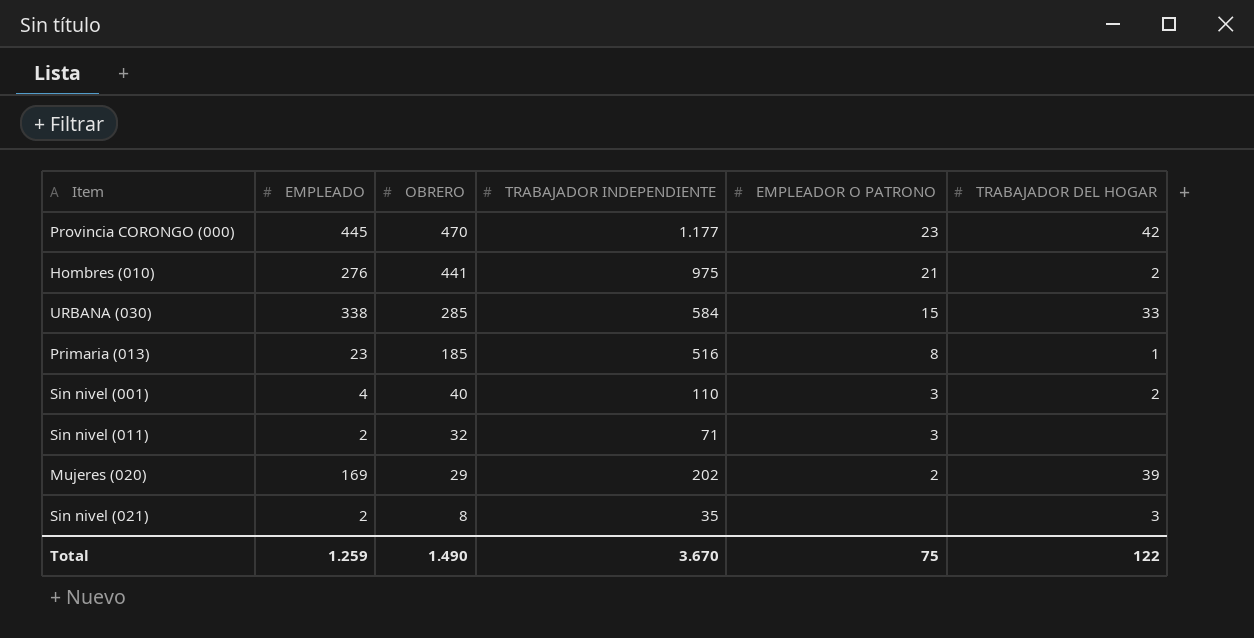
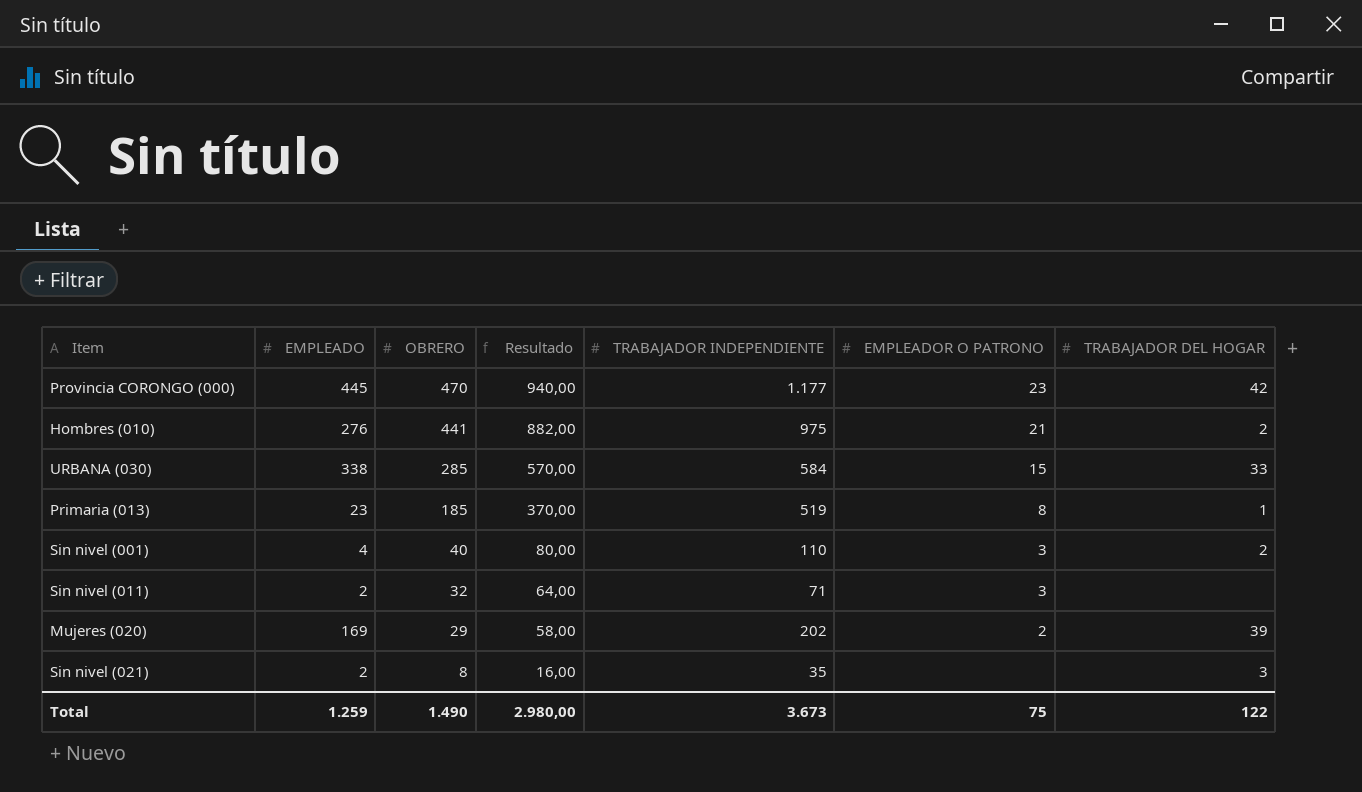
column Resultado | formula: none -> [OBRERO] * 2
Primaria (013) | TRABAJADOR INDEPENDIENTE: 516 -> 519
Total | TRABAJADOR INDEPENDIENTE: 3.670 -> 3.673

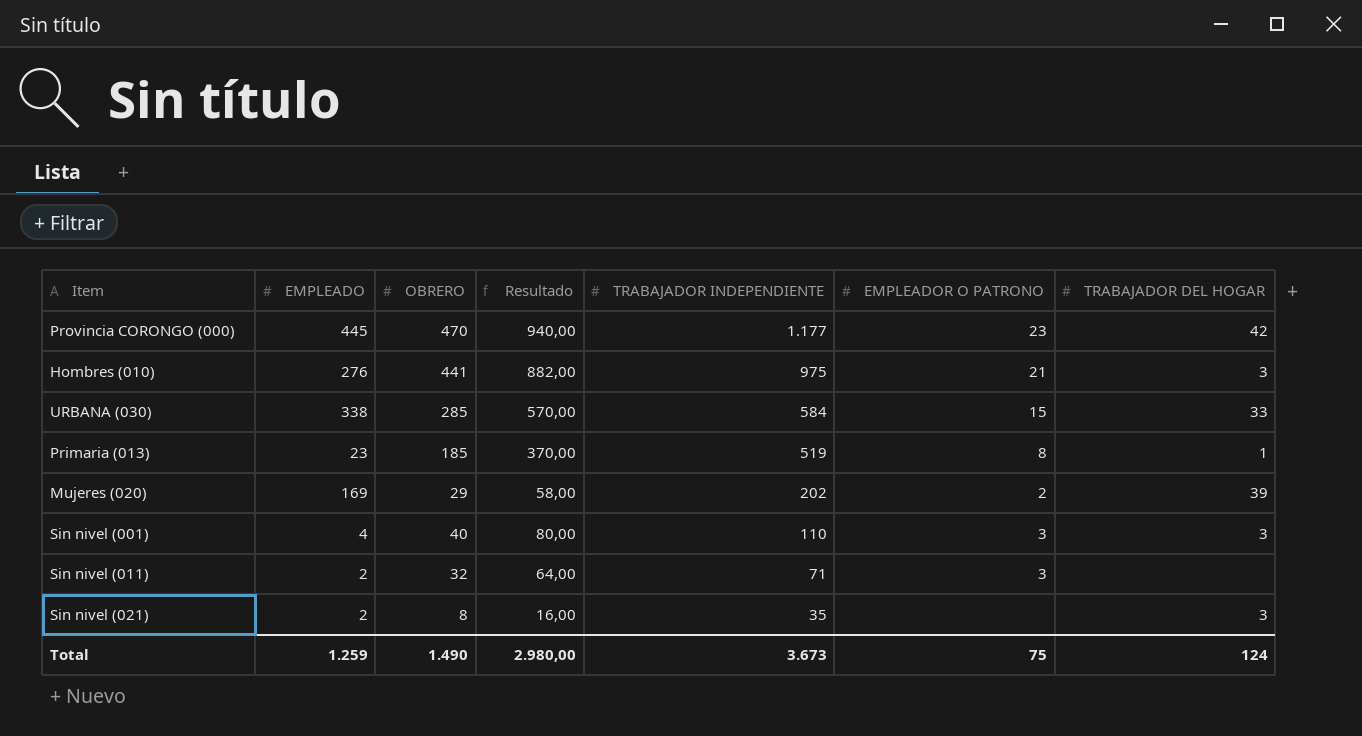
row order: OBRERO descending -> TRABAJADOR INDEPENDIENTE descending
Hombres (010) | TRABAJADOR DEL HOGAR: 2 -> 3
Sin nivel (001) | TRABAJADOR DEL HOGAR: 2 -> 3
Total | TRABAJADOR DEL HOGAR: 122 -> 124

